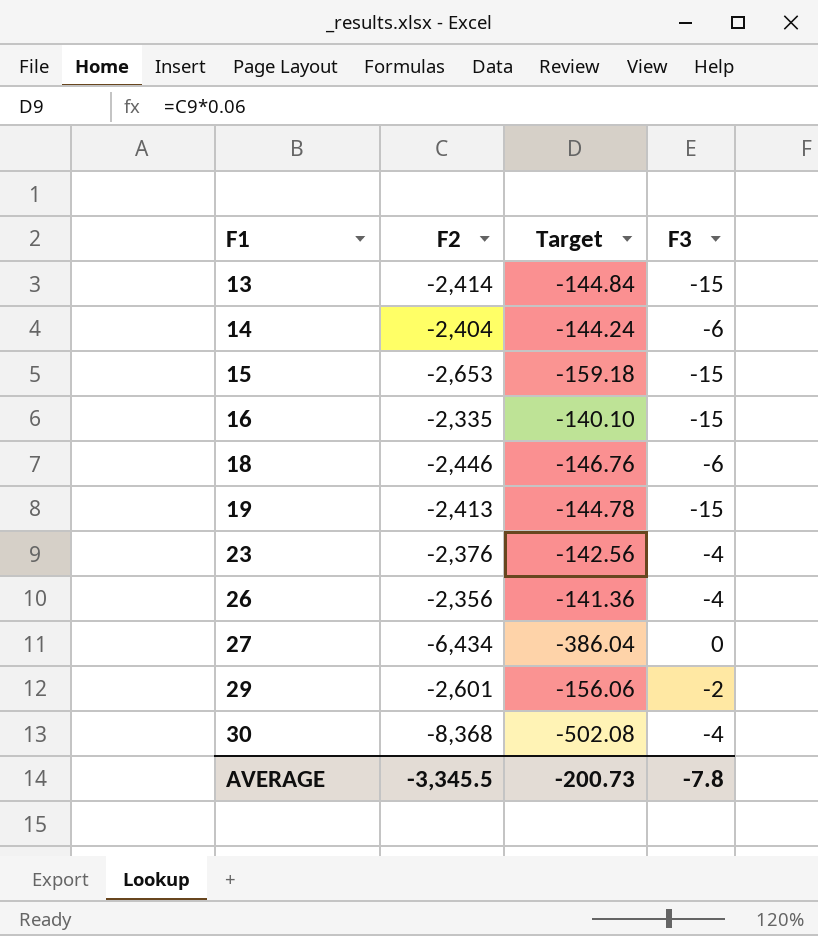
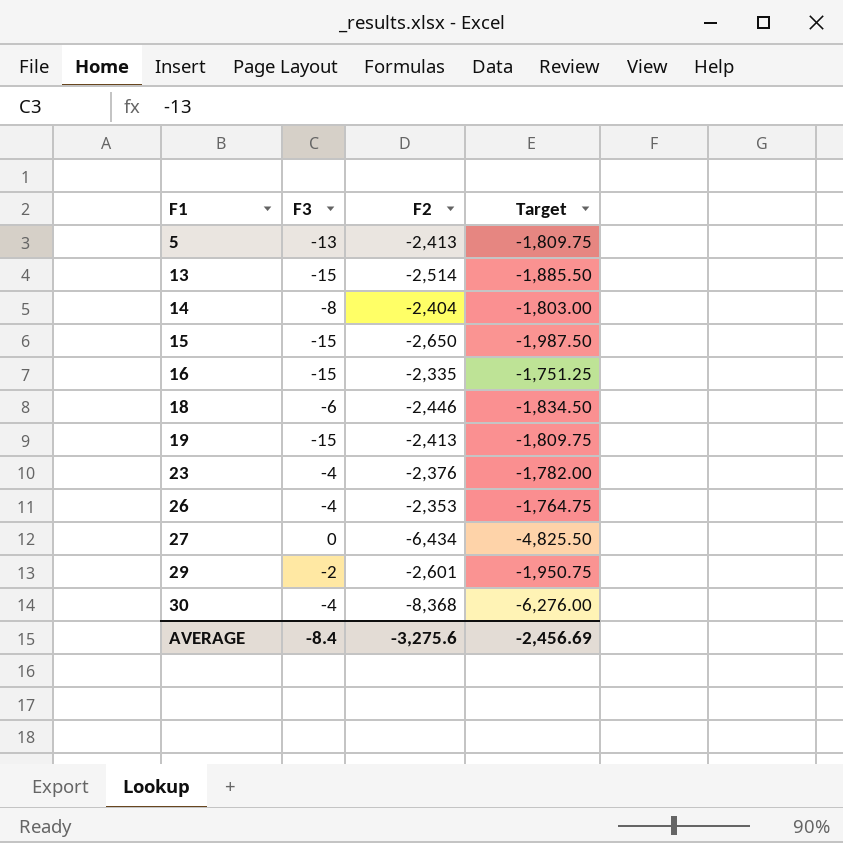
column F3 | position: 4 -> 2
column Target | formula: [F2] * 0.06 -> [F2] * 0.75
row 5: none -> -13 | -2,413 | -1,809.75
13 | F2: -2,414 -> -2,514
14 | F3: -6 -> -8
15 | F2: -2,653 -> -2,650
26 | F2: -2,356 -> -2,353
AVERAGE | F3: -7.8 -> -8.4
AVERAGE | F2: -3,345.5 -> -3,275.6
AVERAGE | Target: -200.73 -> -2,456.69

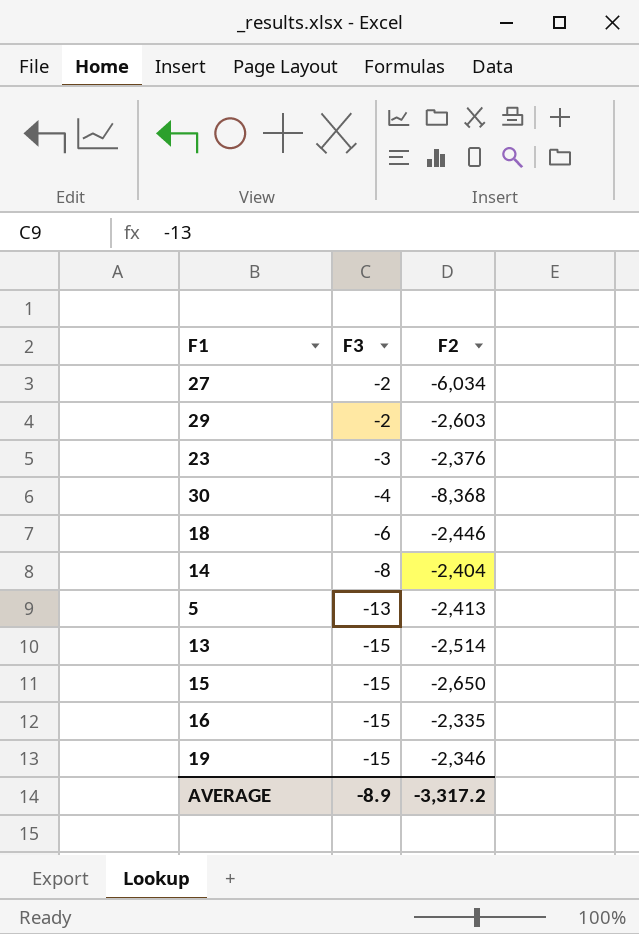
row order: F1 ascending -> F3 descending
column Target | formula: [F2] * 0.75 -> none
row 26: -4 | -2,353 | -1,764.75 -> none
27 | F3: 0 -> -2
27 | F2: -6,434 -> -6,034
29 | F2: -2,601 -> -2,603
23 | F3: -4 -> -3
19 | F2: -2,413 -> -2,346
AVERAGE | F3: -8.4 -> -8.9
AVERAGE | F2: -3,275.6 -> -3,317.2

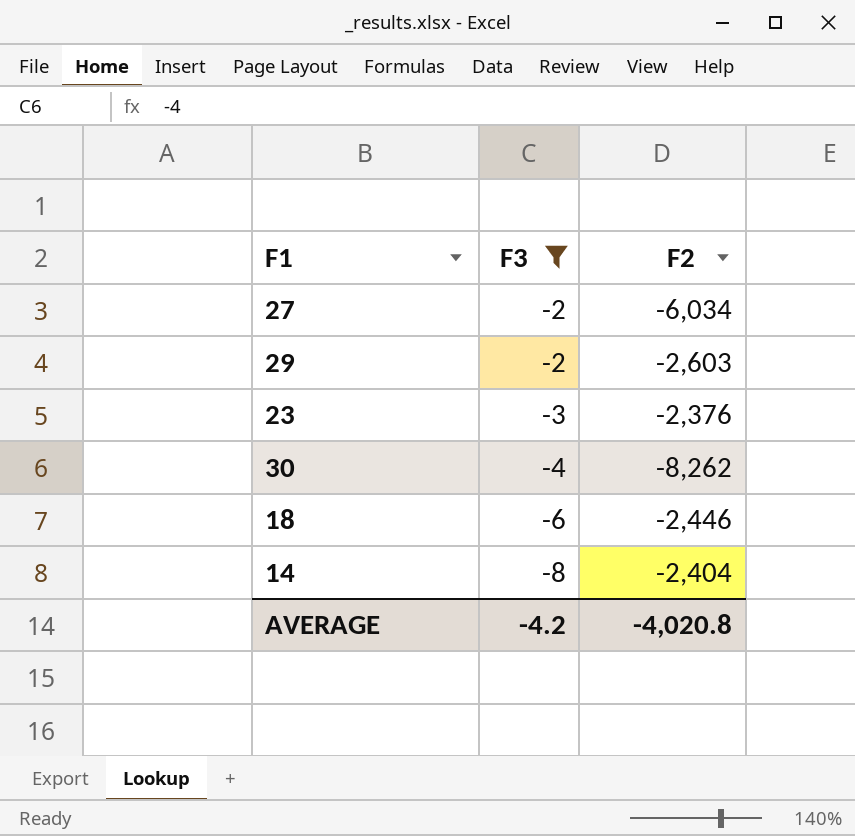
filter: none -> F3 >= -8
30 | F2: -8,368 -> -8,262
AVERAGE | F3: -8.9 -> -4.2
AVERAGE | F2: -3,317.2 -> -4,020.8

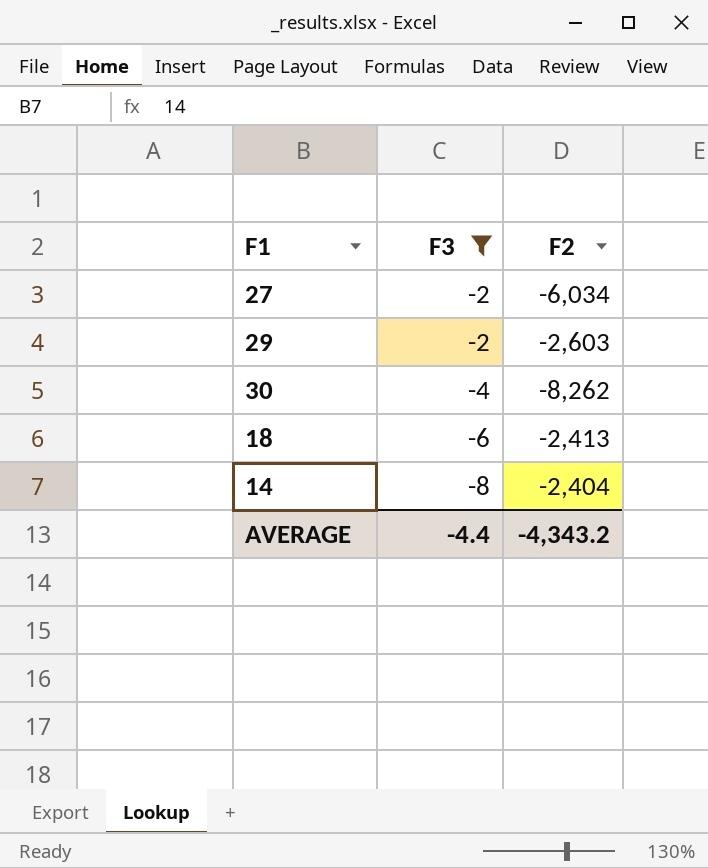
row 23: -3 | -2,376 -> none
18 | F2: -2,446 -> -2,413
AVERAGE | F3: -4.2 -> -4.4
AVERAGE | F2: -4,020.8 -> -4,343.2

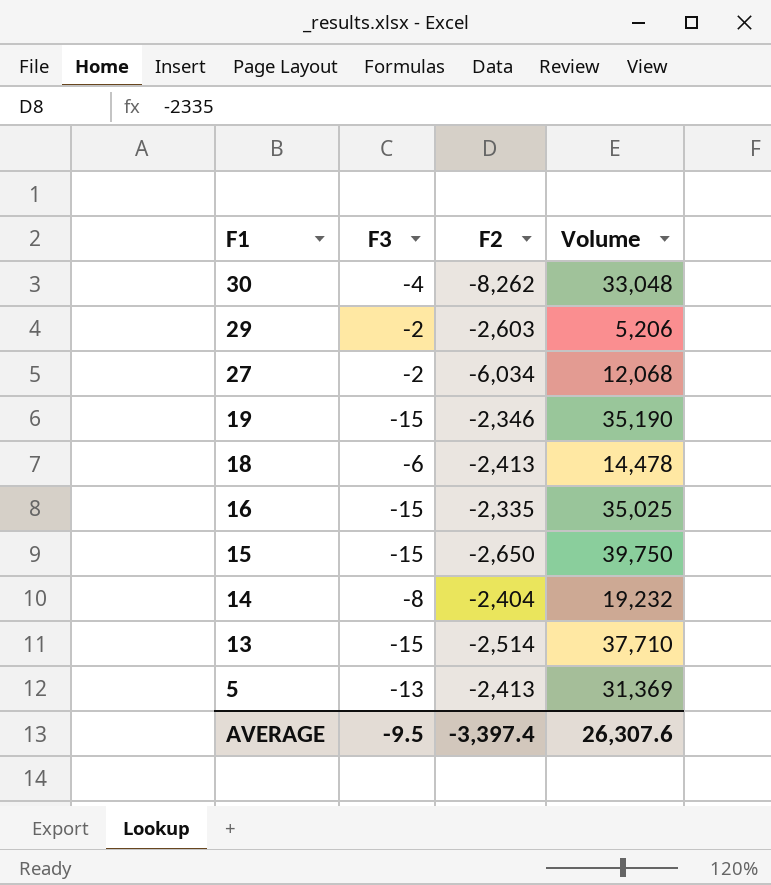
filter: F3 >= -8 -> none
row order: F3 descending -> F1 descending
column Volume | formula: none -> [F3] * [F2]
AVERAGE | F3: -4.4 -> -9.5
AVERAGE | F2: -4,343.2 -> -3,397.4

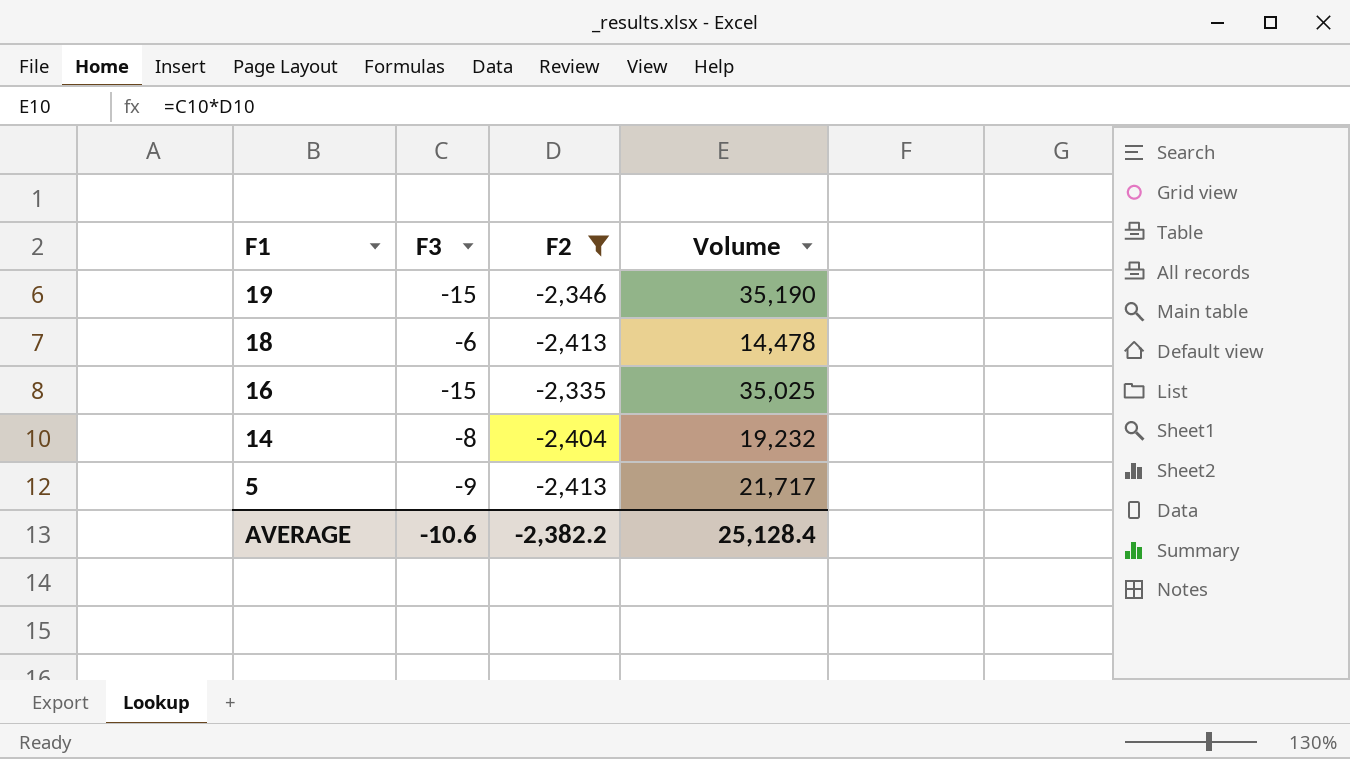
filter: none -> F2 >= -2,413
5 | F3: -13 -> -9
5 | Volume: 31,369 -> 21,717
AVERAGE | F3: -9.5 -> -10.6
AVERAGE | F2: -3,397.4 -> -2,382.2
AVERAGE | Volume: 26,307.6 -> 25,128.4

